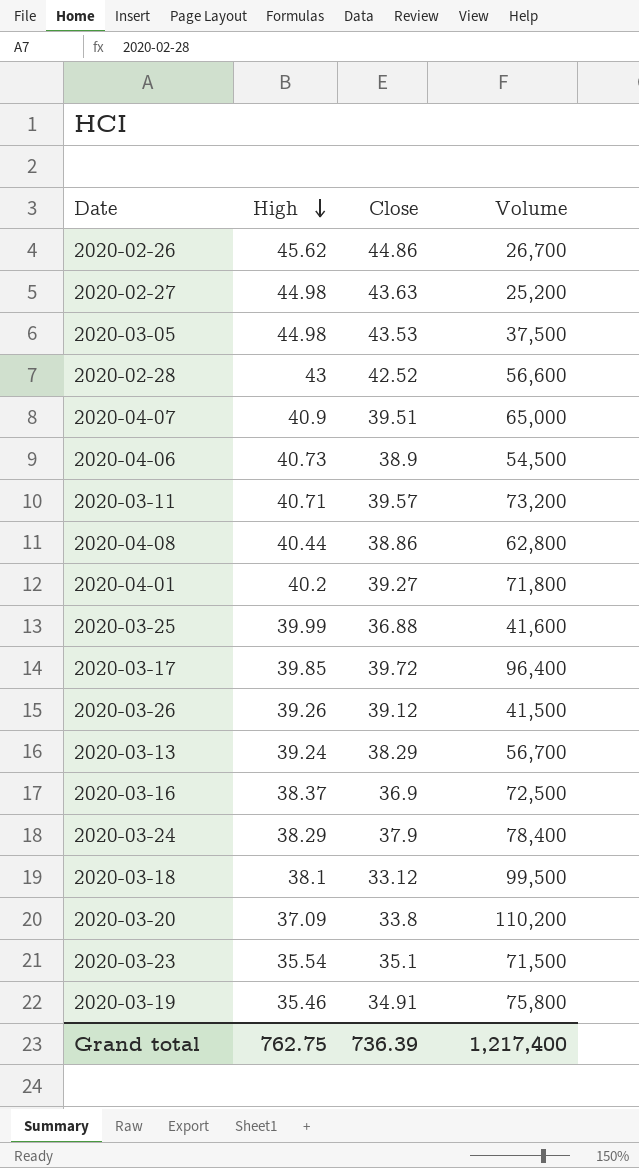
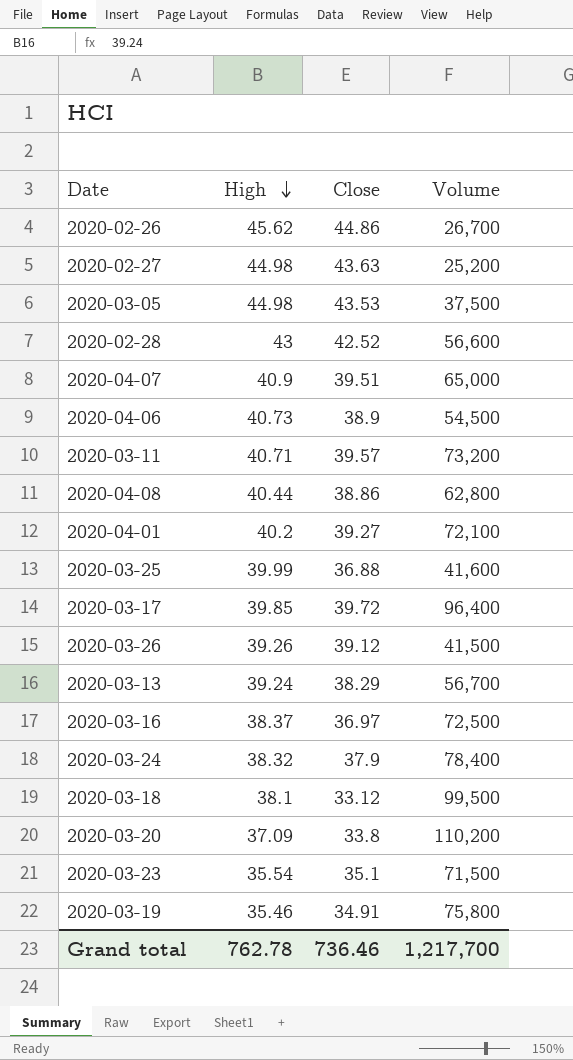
2020-04-01 | Volume: 71,800 -> 72,100
2020-03-16 | Close: 36.9 -> 36.97
2020-03-24 | High: 38.29 -> 38.32
Grand total | High: 762.75 -> 762.78
Grand total | Close: 736.39 -> 736.46
Grand total | Volume: 1,217,400 -> 1,217,700

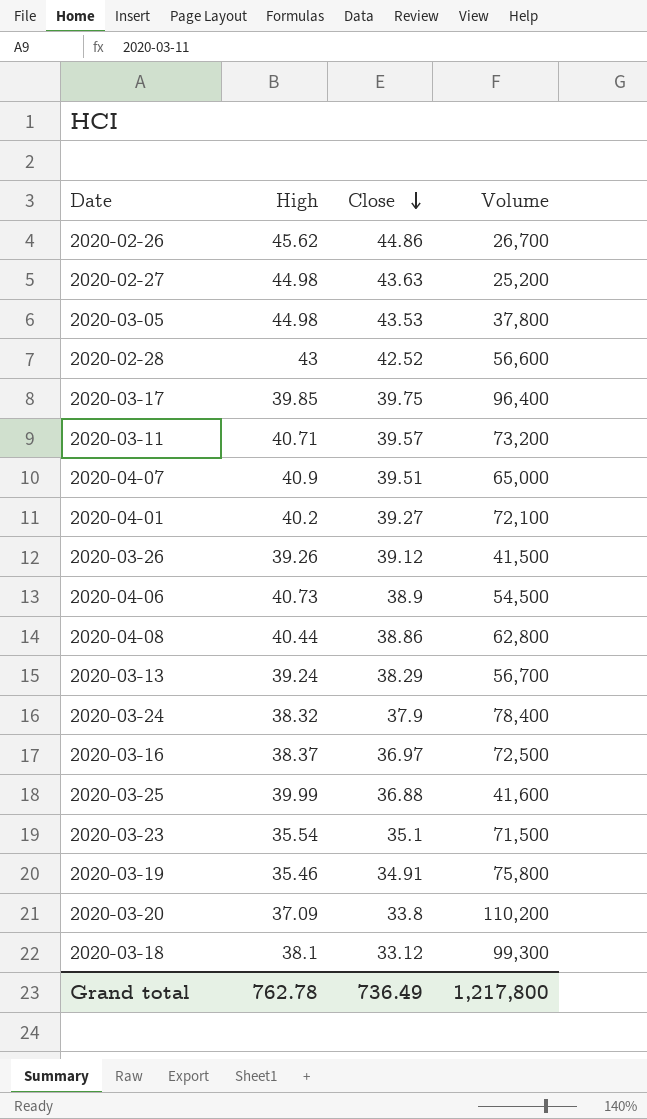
row order: High descending -> Close descending
2020-03-05 | Volume: 37,500 -> 37,800
2020-03-17 | Close: 39.72 -> 39.75
2020-03-18 | Volume: 99,500 -> 99,300
Grand total | Close: 736.46 -> 736.49
Grand total | Volume: 1,217,700 -> 1,217,800

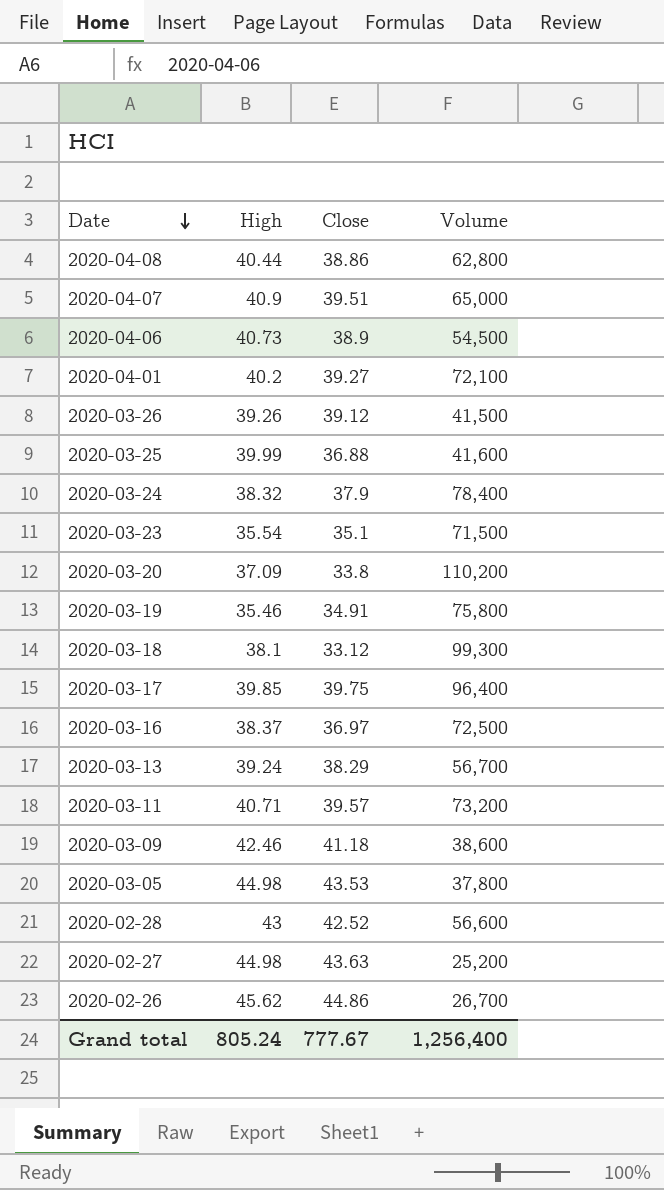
row order: Close descending -> Date descending
row 2020-03-09: none -> 42.46 | 41.18 | 38,600
Grand total | High: 762.78 -> 805.24
Grand total | Close: 736.49 -> 777.67
Grand total | Volume: 1,217,800 -> 1,256,400

